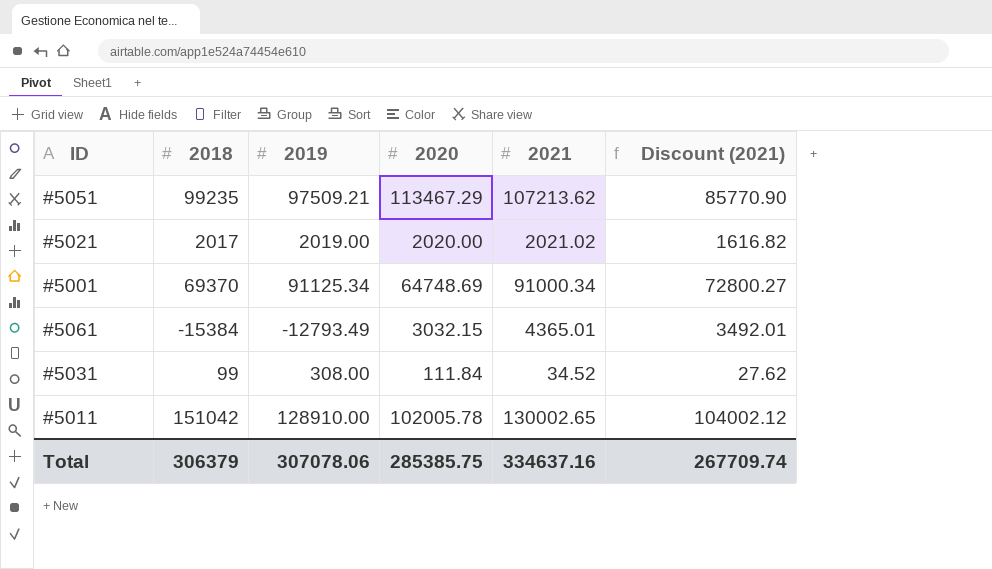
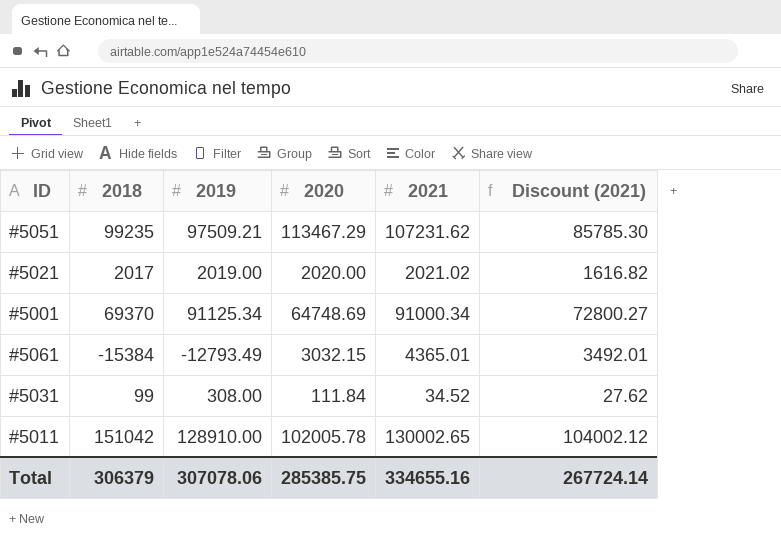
#5051 | 2021: 107213.62 -> 107231.62
#5051 | Discount (2021): 85770.90 -> 85785.30
Total | 2021: 334637.16 -> 334655.16
Total | Discount (2021): 267709.74 -> 267724.14

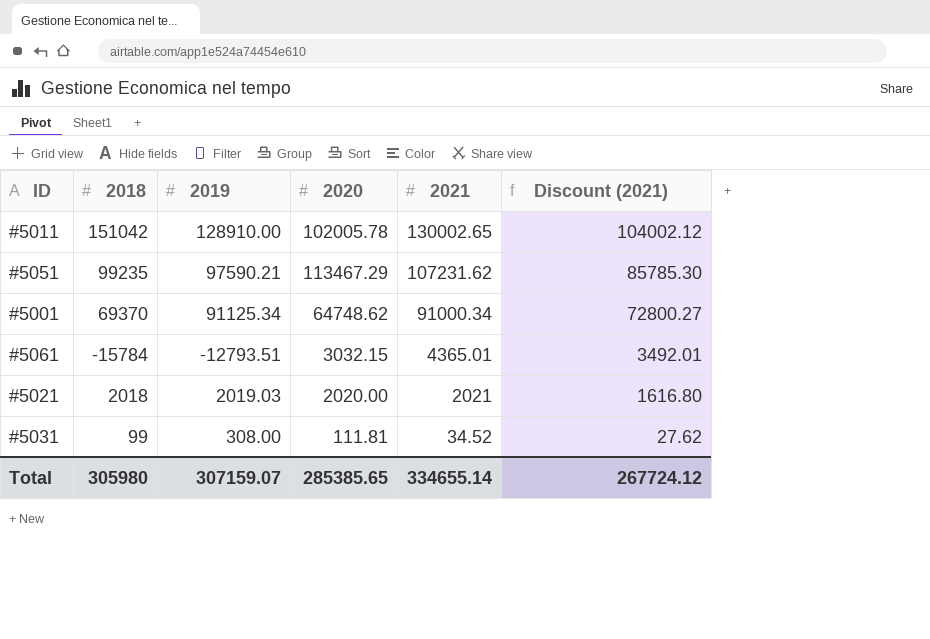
row order: none -> 2021 descending
#5051 | 2019: 97509.21 -> 97590.21
#5001 | 2020: 64748.69 -> 64748.62
#5061 | 2018: -15384 -> -15784
#5061 | 2019: -12793.49 -> -12793.51
#5021 | 2018: 2017 -> 2018
#5021 | 2019: 2019.00 -> 2019.03
#5021 | 2021: 2021.02 -> 2021
#5021 | Discount (2021): 1616.82 -> 1616.80
#5031 | 2020: 111.84 -> 111.81
Total | 2018: 306379 -> 305980
Total | 2019: 307078.06 -> 307159.07
Total | 2020: 285385.75 -> 285385.65
Total | 2021: 334655.16 -> 334655.14
Total | Discount (2021): 267724.14 -> 267724.12

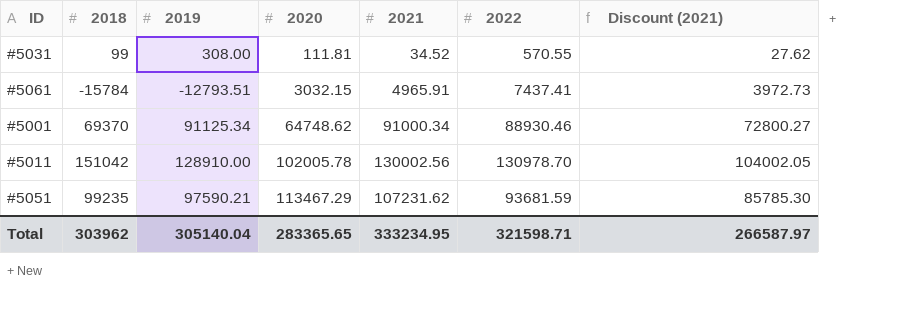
row order: 2021 descending -> 2020 ascending
column 2022 | position: none -> 6
row #5021: 2018 | 2019.03 | 2020.00 | 2021 | 1616.80 -> none
#5061 | 2021: 4365.01 -> 4965.91
#5061 | Discount (2021): 3492.01 -> 3972.73
#5011 | 2021: 130002.65 -> 130002.56
#5011 | Discount (2021): 104002.12 -> 104002.05
Total | 2018: 305980 -> 303962
Total | 2019: 307159.07 -> 305140.04
Total | 2020: 285385.65 -> 283365.65
Total | 2021: 334655.14 -> 333234.95
Total | Discount (2021): 267724.12 -> 266587.97

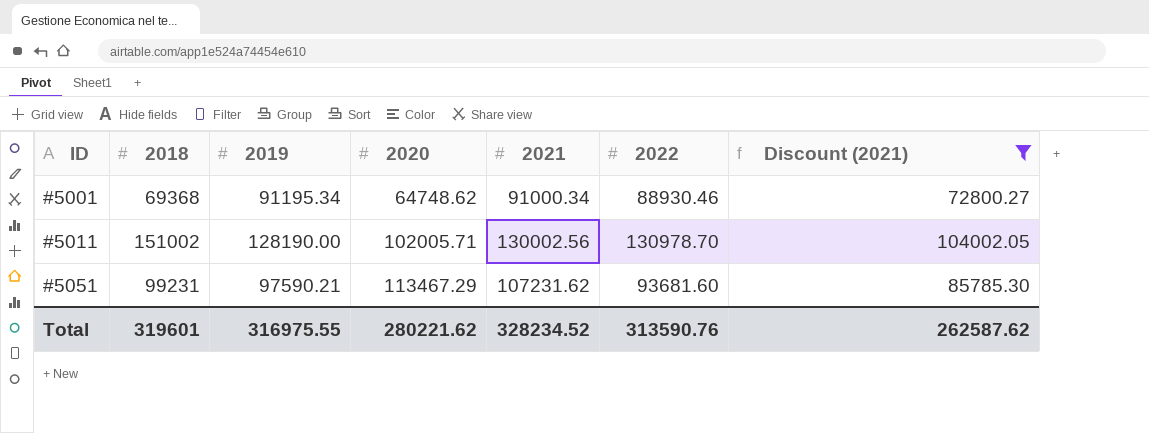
filter: none -> Discount (2021) >= 72800.27
#5001 | 2018: 69370 -> 69368
#5001 | 2019: 91125.34 -> 91195.34
#5011 | 2018: 151042 -> 151002
#5011 | 2019: 128910.00 -> 128190.00
#5011 | 2020: 102005.78 -> 102005.71
#5051 | 2018: 99235 -> 99231
#5051 | 2022: 93681.59 -> 93681.60
Total | 2018: 303962 -> 319601
Total | 2019: 305140.04 -> 316975.55
Total | 2020: 283365.65 -> 280221.62
Total | 2021: 333234.95 -> 328234.52
Total | 2022: 321598.71 -> 313590.76
Total | Discount (2021): 266587.97 -> 262587.62

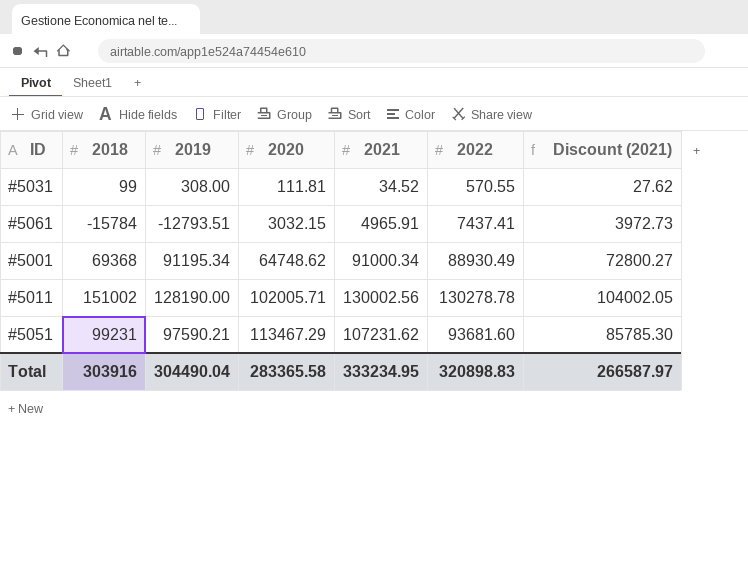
filter: Discount (2021) >= 72800.27 -> none
#5001 | 2022: 88930.46 -> 88930.49
#5011 | 2022: 130978.70 -> 130278.78
Total | 2018: 319601 -> 303916
Total | 2019: 316975.55 -> 304490.04
Total | 2020: 280221.62 -> 283365.58
Total | 2021: 328234.52 -> 333234.95
Total | 2022: 313590.76 -> 320898.83
Total | Discount (2021): 262587.62 -> 266587.97

